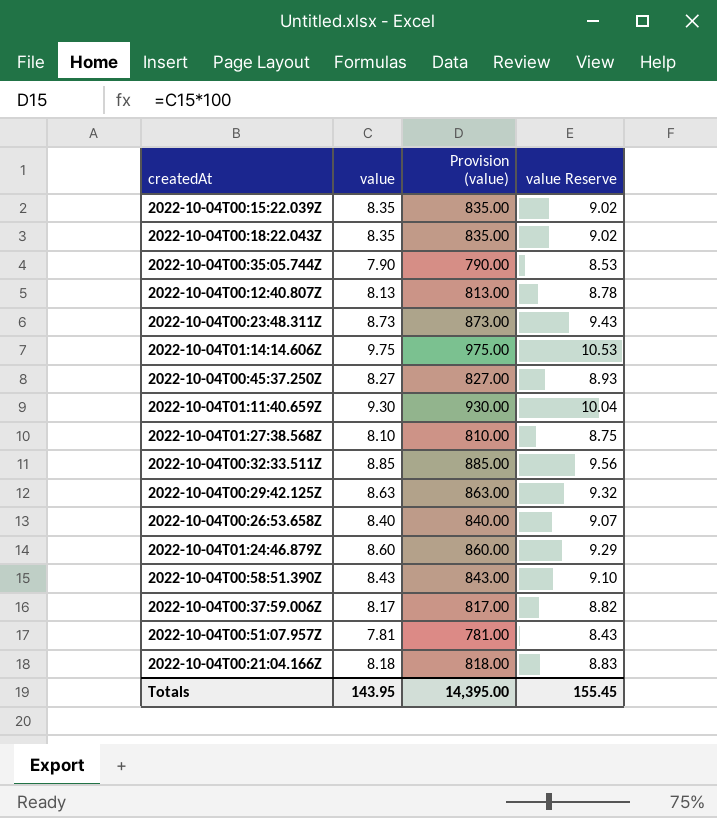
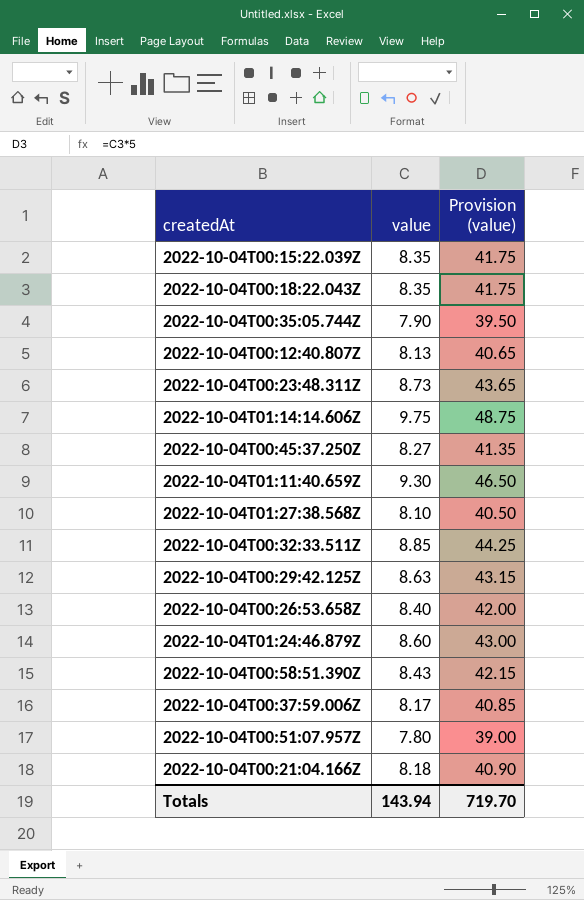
column value Reserve | formula: [value] * 1.08 -> none
column Provision (value) | formula: [value] * 100 -> [value] * 5
2022-10-04T00:51:07.957Z | value: 7.81 -> 7.80
Totals | value: 143.95 -> 143.94
Totals | Provision (value): 14,395.00 -> 719.70

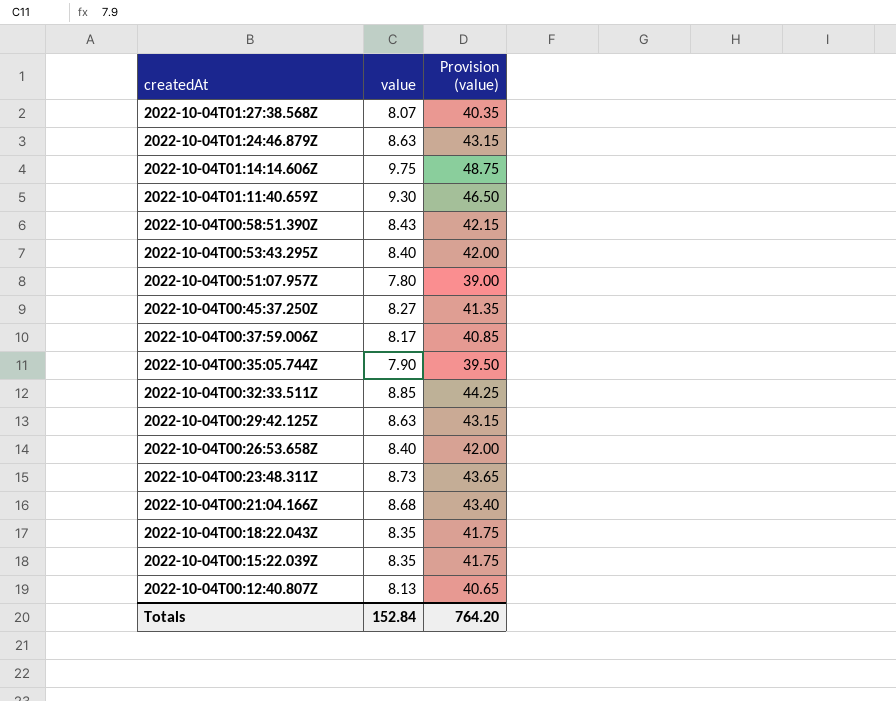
row order: none -> createdAt descending
2022-10-04T01:27:38.568Z | value: 8.10 -> 8.07
2022-10-04T01:27:38.568Z | Provision (value): 40.50 -> 40.35
2022-10-04T01:24:46.879Z | value: 8.60 -> 8.63
2022-10-04T01:24:46.879Z | Provision (value): 43.00 -> 43.15
row 2022-10-04T00:53:43.295Z: none -> 8.40 | 42.00
2022-10-04T00:21:04.166Z | value: 8.18 -> 8.68
2022-10-04T00:21:04.166Z | Provision (value): 40.90 -> 43.40
Totals | value: 143.94 -> 152.84
Totals | Provision (value): 719.70 -> 764.20

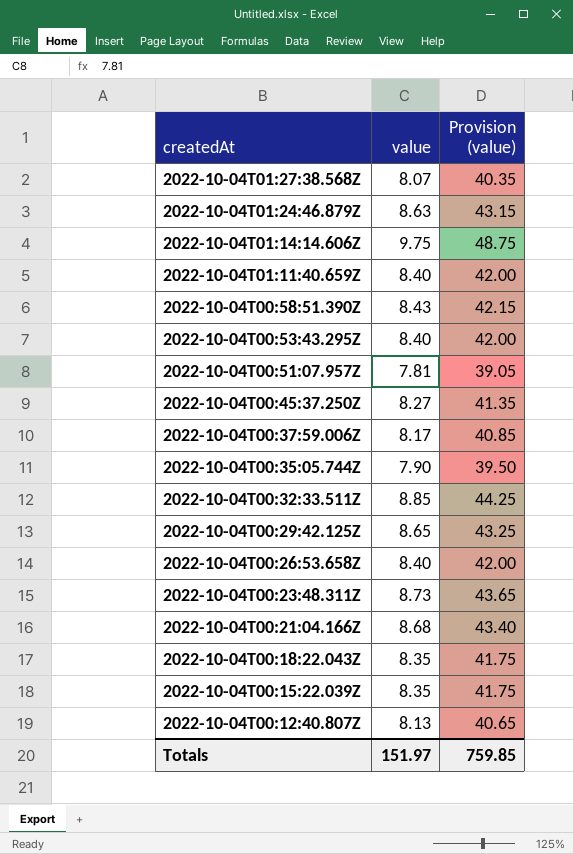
2022-10-04T01:11:40.659Z | value: 9.30 -> 8.40
2022-10-04T01:11:40.659Z | Provision (value): 46.50 -> 42.00
2022-10-04T00:51:07.957Z | value: 7.80 -> 7.81
2022-10-04T00:51:07.957Z | Provision (value): 39.00 -> 39.05
2022-10-04T00:29:42.125Z | value: 8.63 -> 8.65
2022-10-04T00:29:42.125Z | Provision (value): 43.15 -> 43.25
Totals | value: 152.84 -> 151.97
Totals | Provision (value): 764.20 -> 759.85

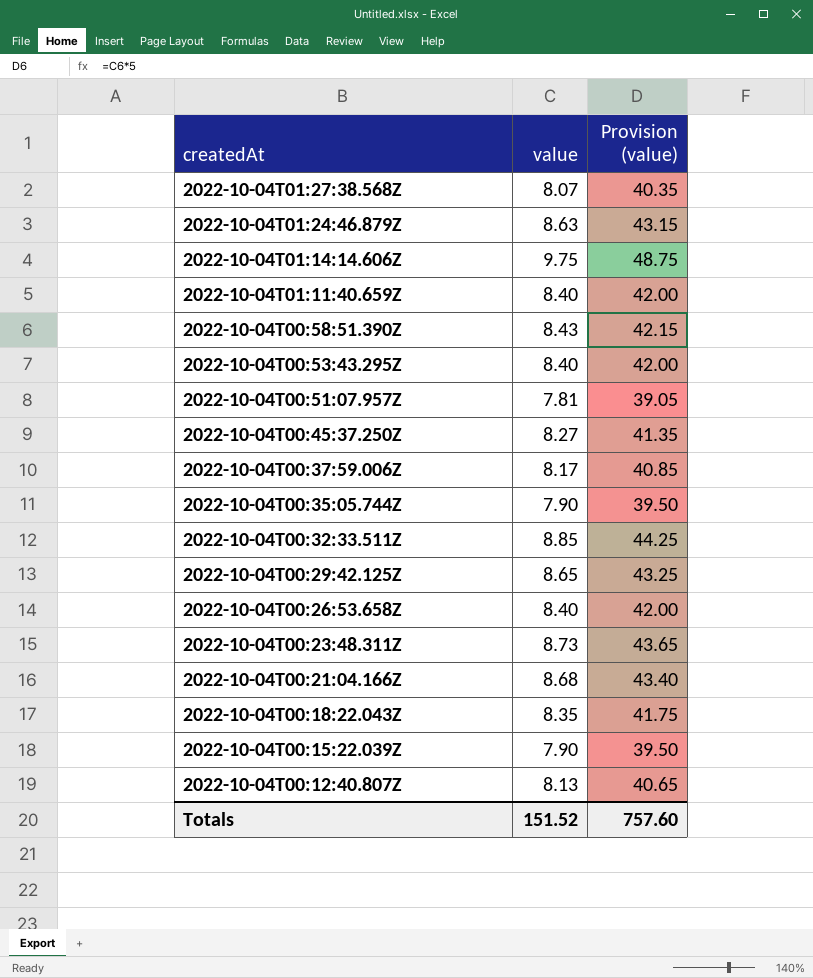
2022-10-04T00:15:22.039Z | value: 8.35 -> 7.90
2022-10-04T00:15:22.039Z | Provision (value): 41.75 -> 39.50
Totals | value: 151.97 -> 151.52
Totals | Provision (value): 759.85 -> 757.60

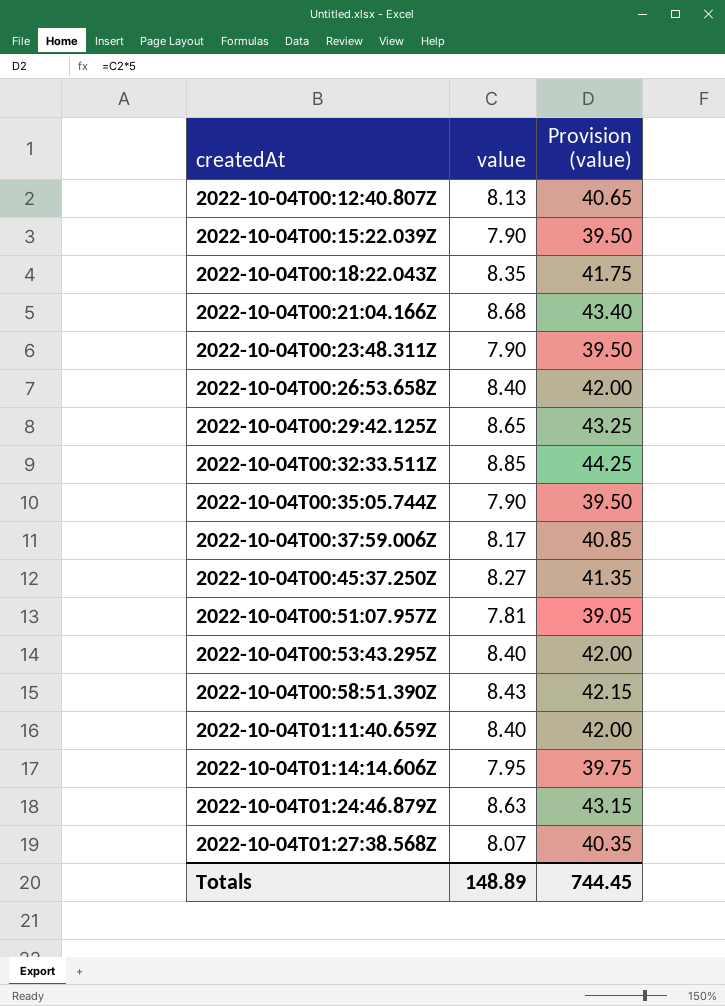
row order: createdAt descending -> createdAt ascending
2022-10-04T00:23:48.311Z | value: 8.73 -> 7.90
2022-10-04T00:23:48.311Z | Provision (value): 43.65 -> 39.50
2022-10-04T01:14:14.606Z | value: 9.75 -> 7.95
2022-10-04T01:14:14.606Z | Provision (value): 48.75 -> 39.75
Totals | value: 151.52 -> 148.89
Totals | Provision (value): 757.60 -> 744.45

